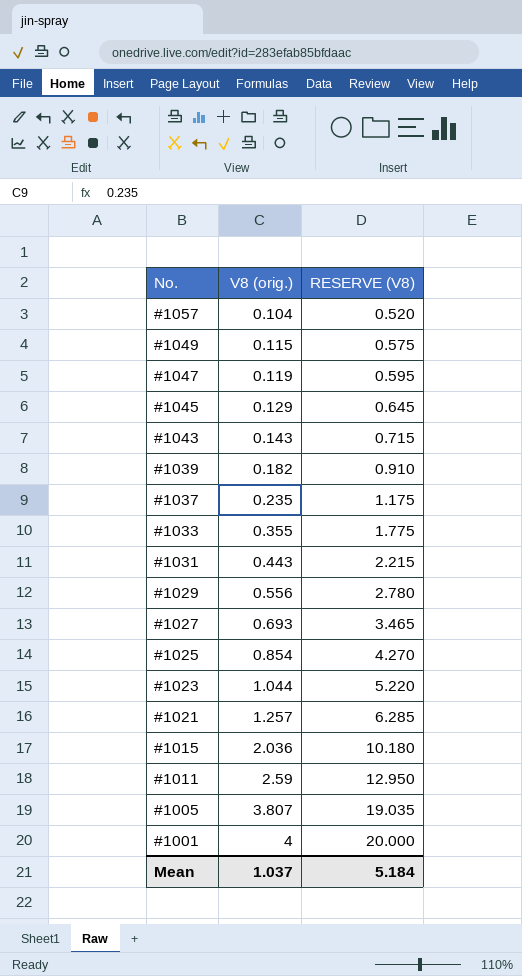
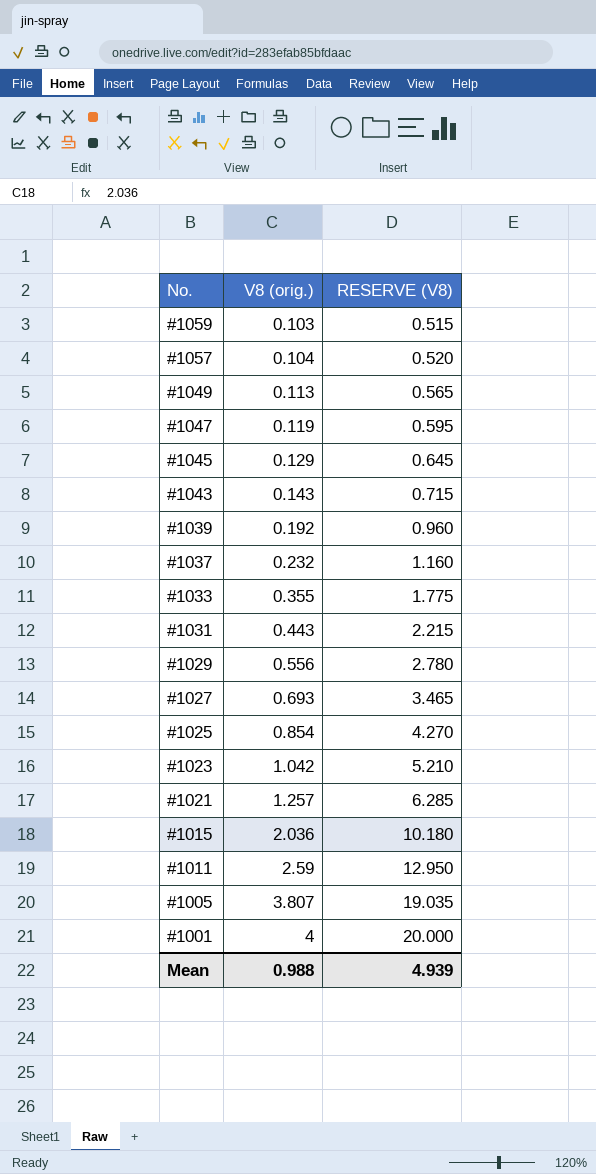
row #1059: none -> 0.103 | 0.515
#1049 | V8 (orig.): 0.115 -> 0.113
#1049 | RESERVE (V8): 0.575 -> 0.565
#1039 | V8 (orig.): 0.182 -> 0.192
#1039 | RESERVE (V8): 0.910 -> 0.960
#1037 | V8 (orig.): 0.235 -> 0.232
#1037 | RESERVE (V8): 1.175 -> 1.160
#1023 | V8 (orig.): 1.044 -> 1.042
#1023 | RESERVE (V8): 5.220 -> 5.210
Mean | V8 (orig.): 1.037 -> 0.988
Mean | RESERVE (V8): 5.184 -> 4.939

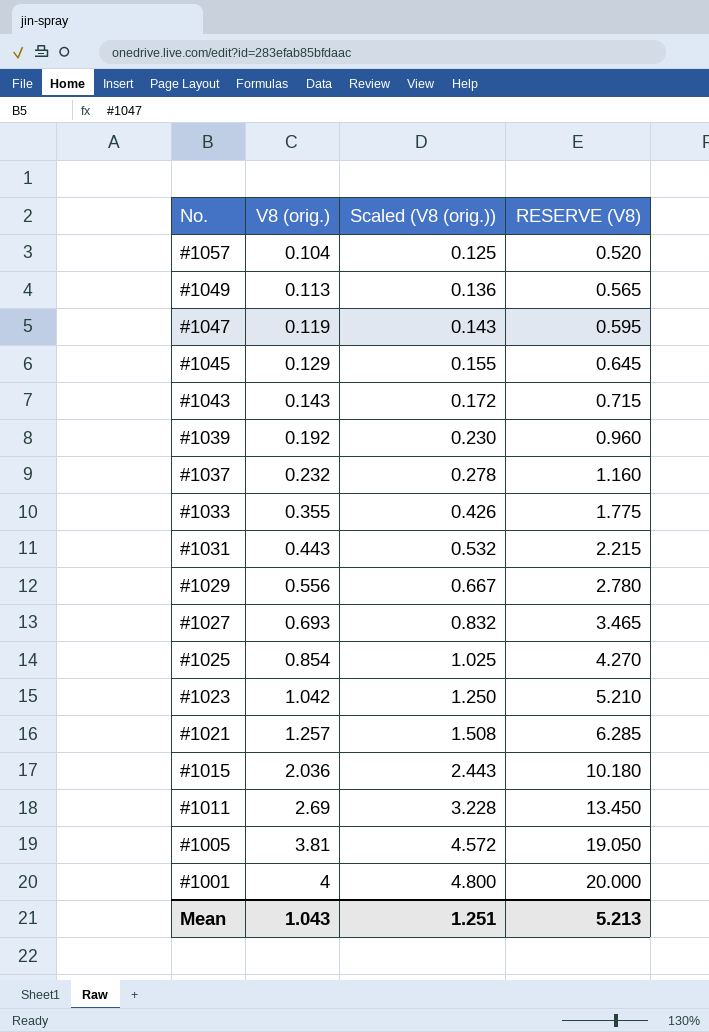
column Scaled (V8 (orig.)) | formula: none -> [V8 (orig.)] * 1.2
row #1059: 0.103 | 0.515 -> none
#1011 | V8 (orig.): 2.59 -> 2.69
#1011 | RESERVE (V8): 12.950 -> 13.450
#1005 | V8 (orig.): 3.807 -> 3.81
#1005 | RESERVE (V8): 19.035 -> 19.050
Mean | V8 (orig.): 0.988 -> 1.043
Mean | RESERVE (V8): 4.939 -> 5.213

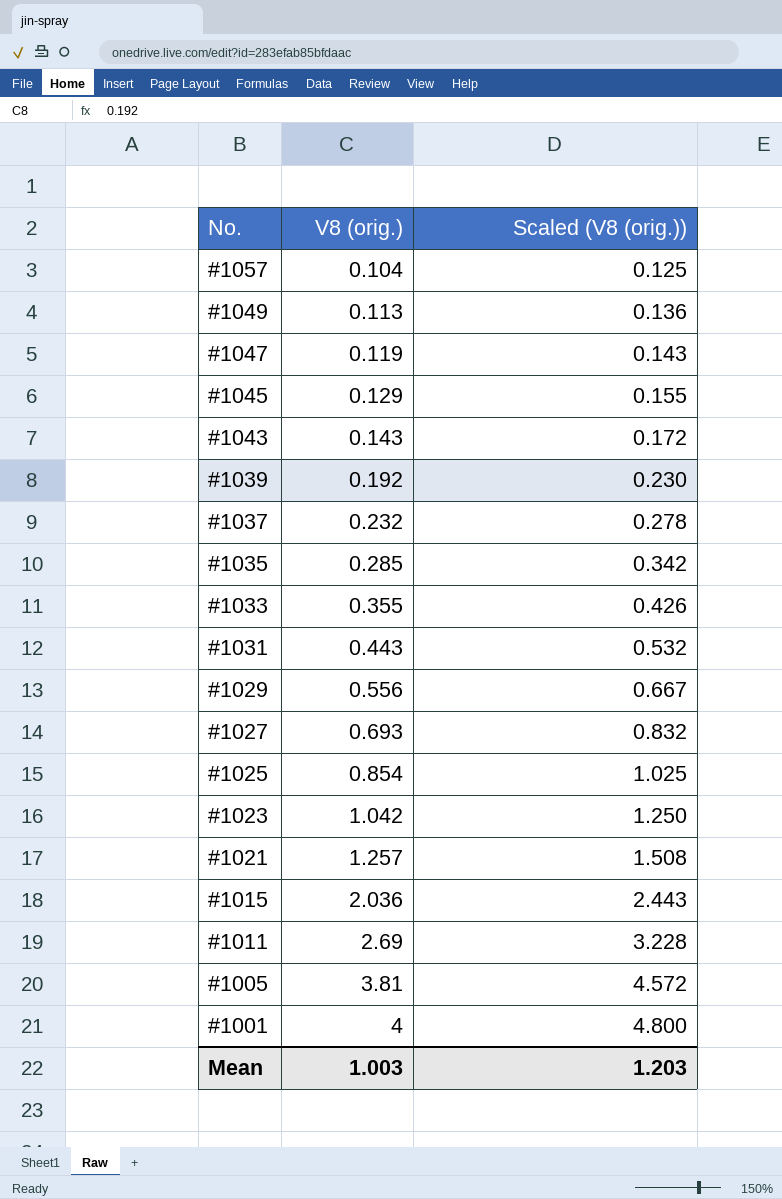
column RESERVE (V8) | formula: [V8 (orig.)] * 5 -> none
row #1035: none -> 0.285 | 0.342
Mean | V8 (orig.): 1.043 -> 1.003
Mean | Scaled (V8 (orig.)): 1.251 -> 1.203

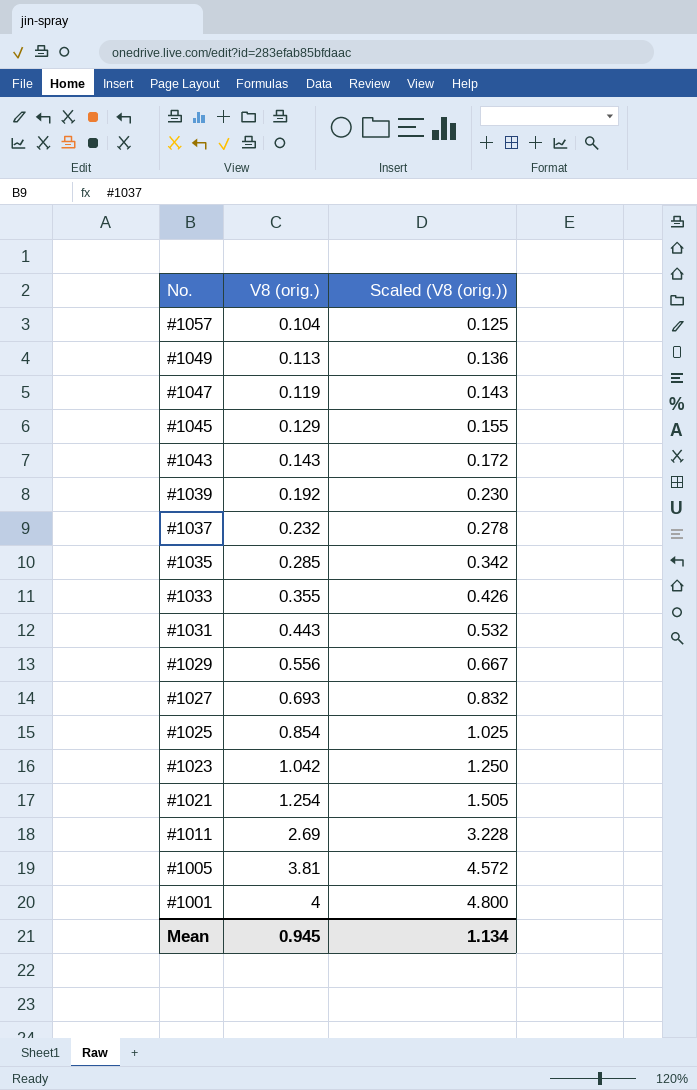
row #1015: 2.036 | 2.443 -> none
#1021 | V8 (orig.): 1.257 -> 1.254
#1021 | Scaled (V8 (orig.)): 1.508 -> 1.505
Mean | V8 (orig.): 1.003 -> 0.945
Mean | Scaled (V8 (orig.)): 1.203 -> 1.134

